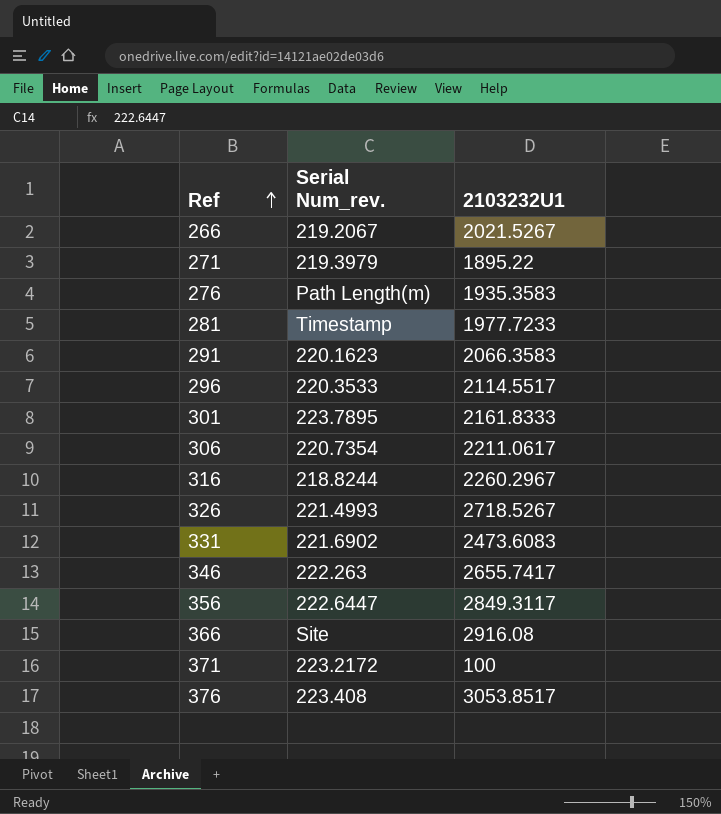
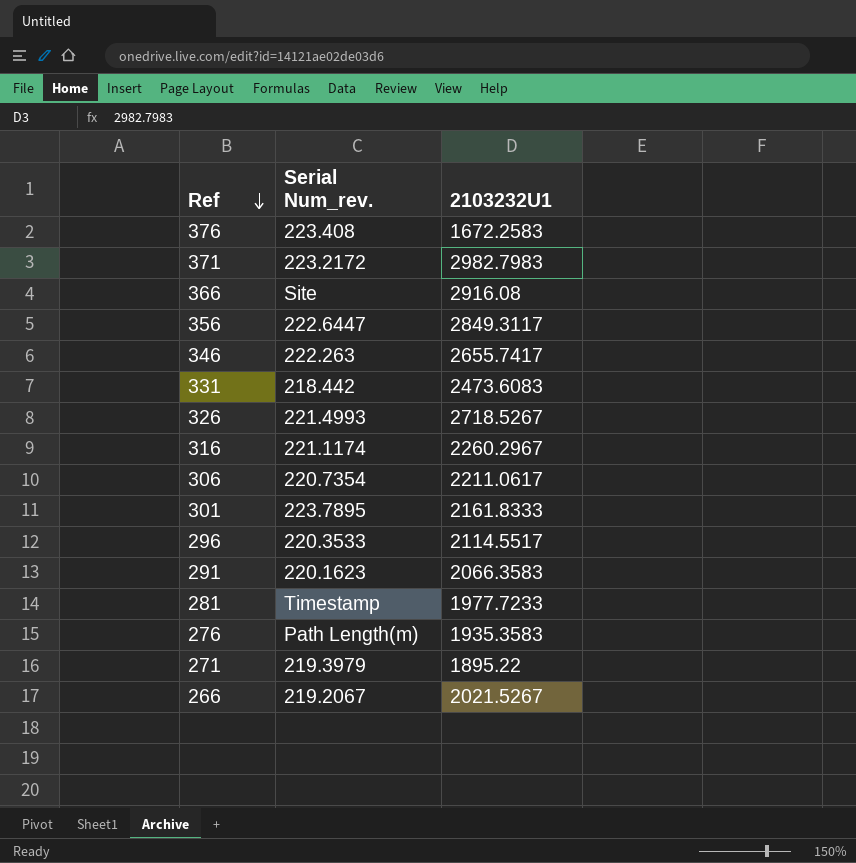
row order: Ref ascending -> Ref descending
376 | 2103232U1: 3053.8517 -> 1672.2583
371 | 2103232U1: 100 -> 2982.7983
331 | Serial Num_rev.: 221.6902 -> 218.442
316 | Serial Num_rev.: 218.8244 -> 221.1174

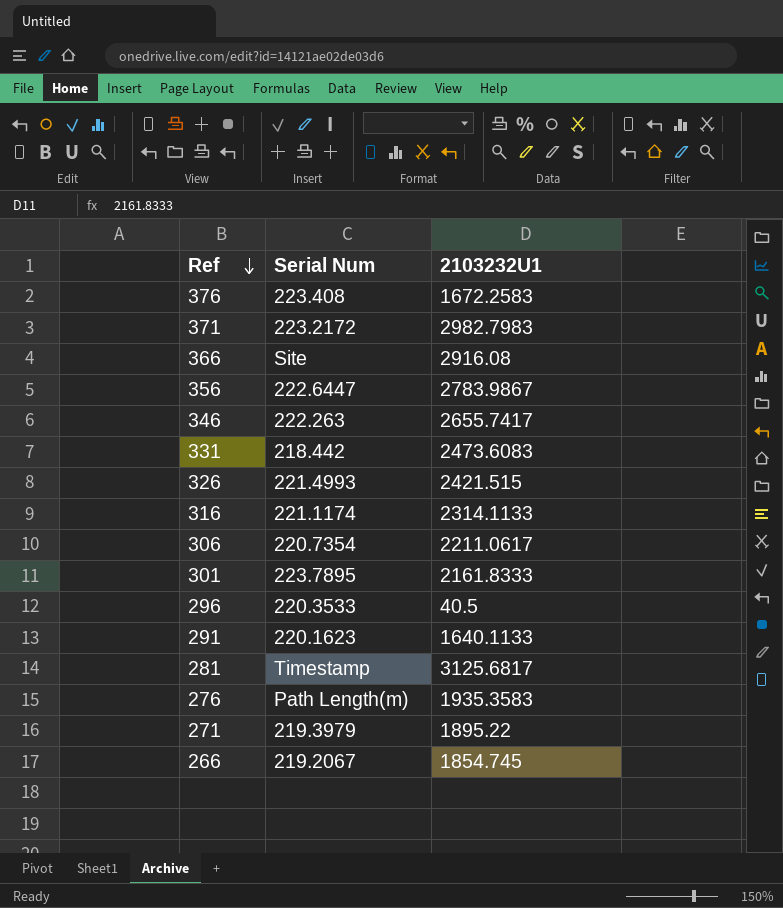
column name: Serial Num_rev. -> Serial Num
356 | 2103232U1: 2849.3117 -> 2783.9867
326 | 2103232U1: 2718.5267 -> 2421.515
316 | 2103232U1: 2260.2967 -> 2314.1133
296 | 2103232U1: 2114.5517 -> 40.5
291 | 2103232U1: 2066.3583 -> 1640.1133
281 | 2103232U1: 1977.7233 -> 3125.6817
266 | 2103232U1: 2021.5267 -> 1854.745

